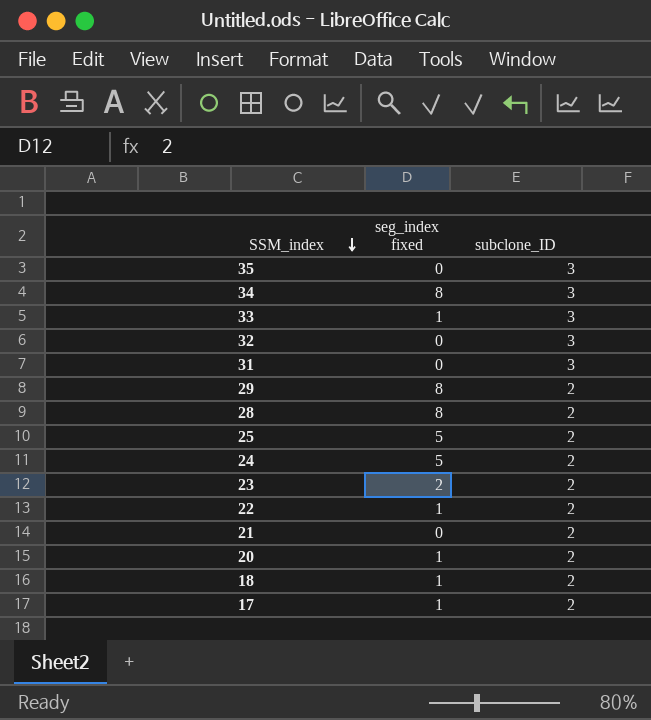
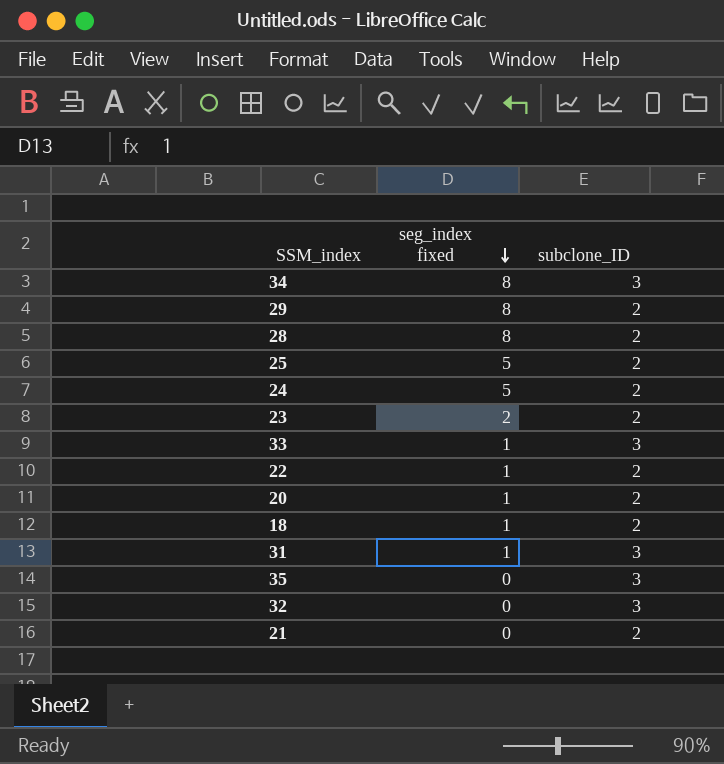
row order: SSM_index descending -> seg_index fixed descending
row 17: 1 | 2 -> none
31 | seg_index fixed: 0 -> 1

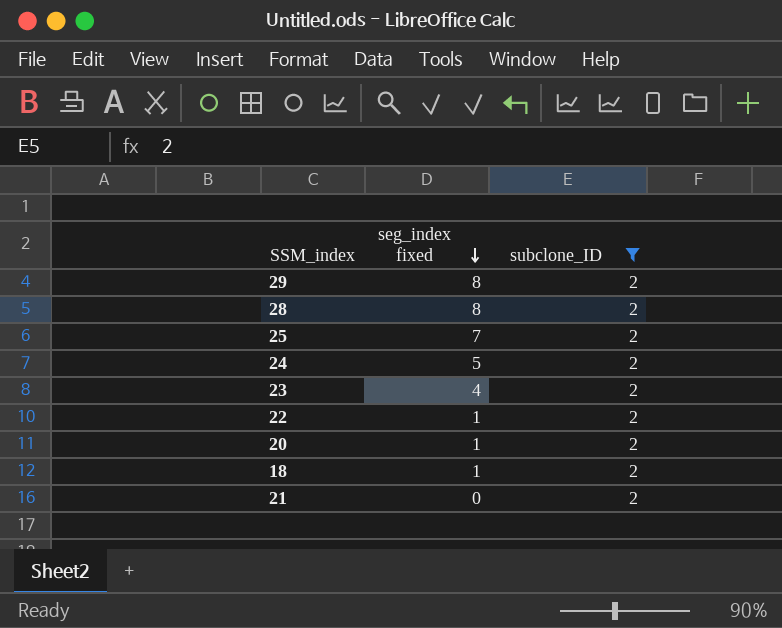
filter: none -> subclone_ID = 2
25 | seg_index fixed: 5 -> 7
23 | seg_index fixed: 2 -> 4

